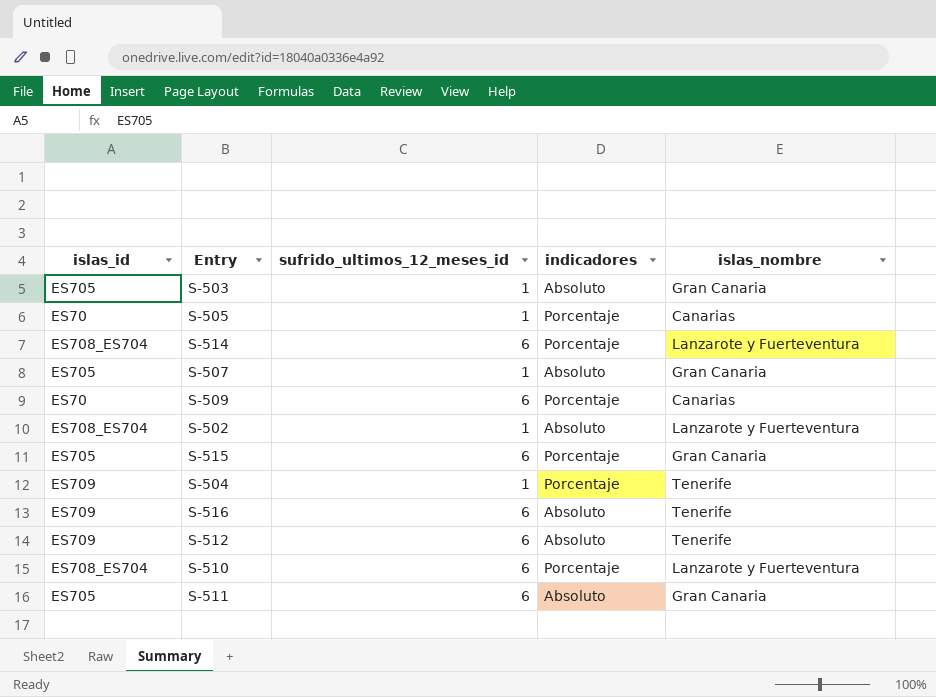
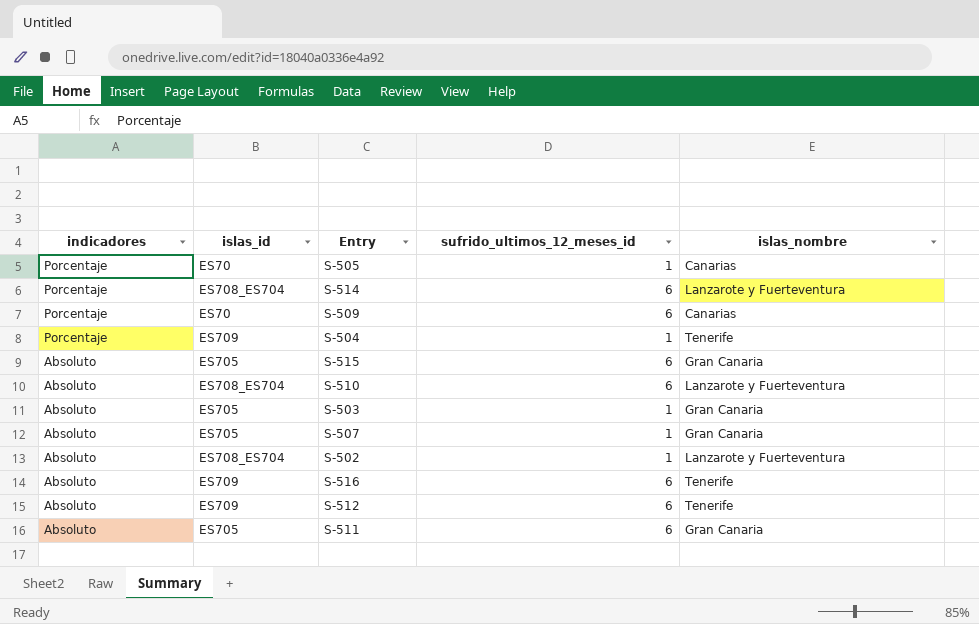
row order: none -> indicadores descending
column indicadores | position: 4 -> 1
S-515 | indicadores: Porcentaje -> Absoluto
S-510 | indicadores: Porcentaje -> Absoluto

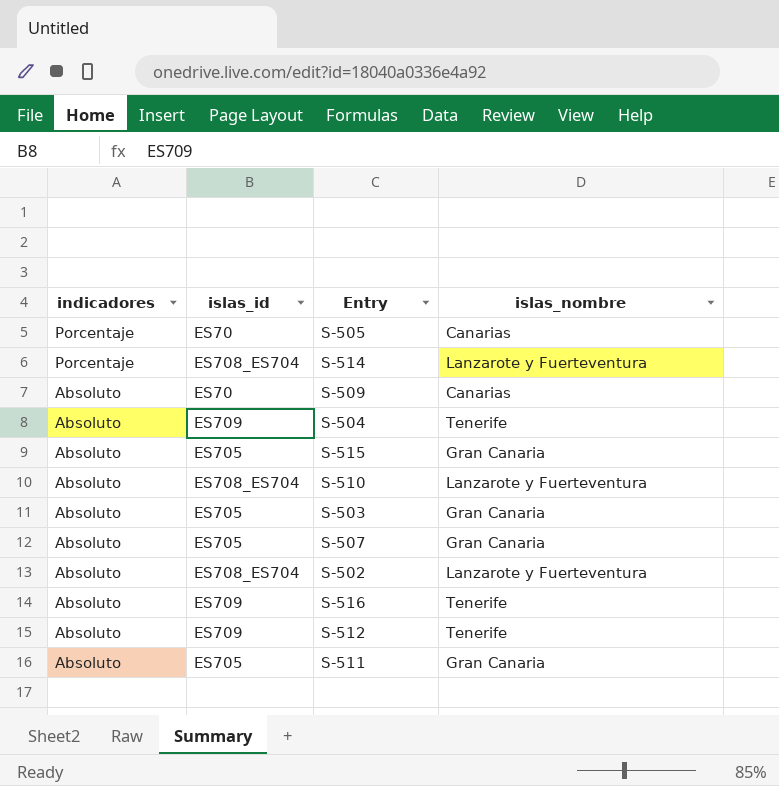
column sufrido_ultimos_12_meses_id | position: 4 -> none
S-509 | indicadores: Porcentaje -> Absoluto
S-504 | indicadores: Porcentaje -> Absoluto

